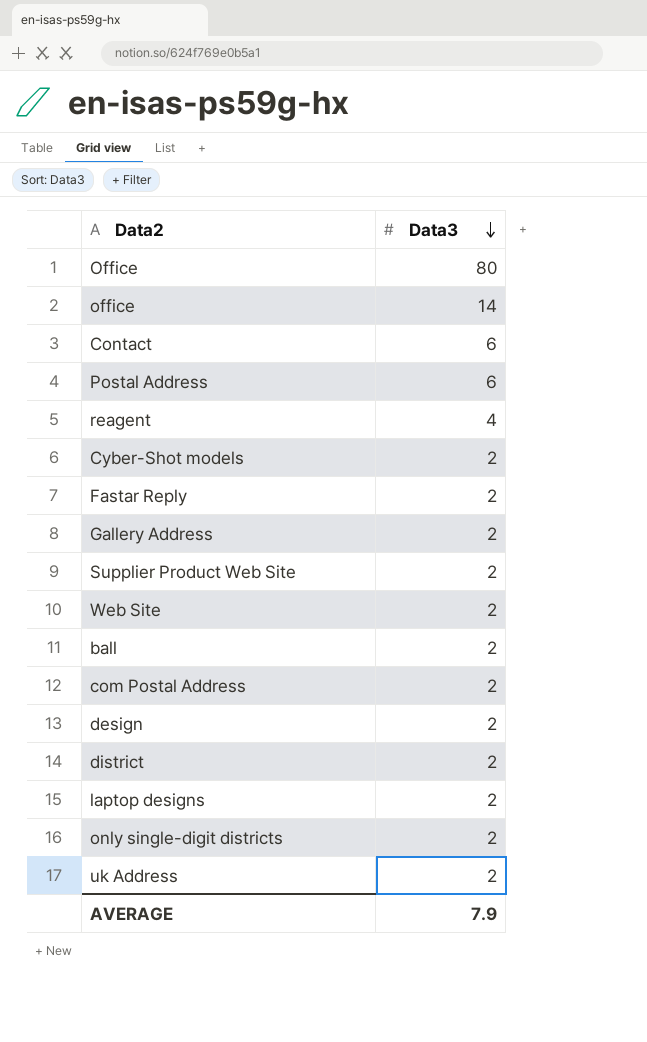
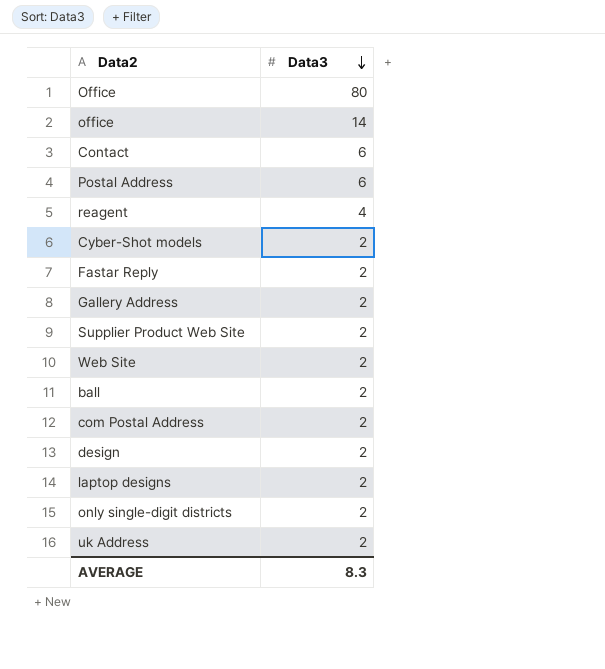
row district: 2 -> none
AVERAGE | Data3: 7.9 -> 8.3

